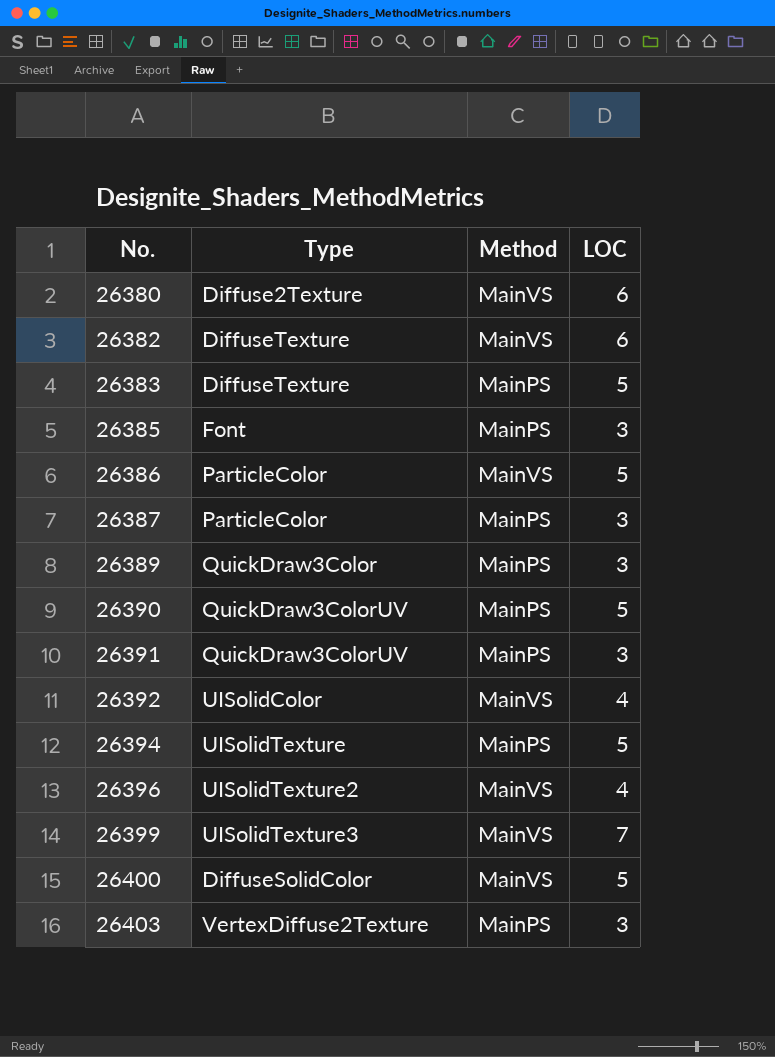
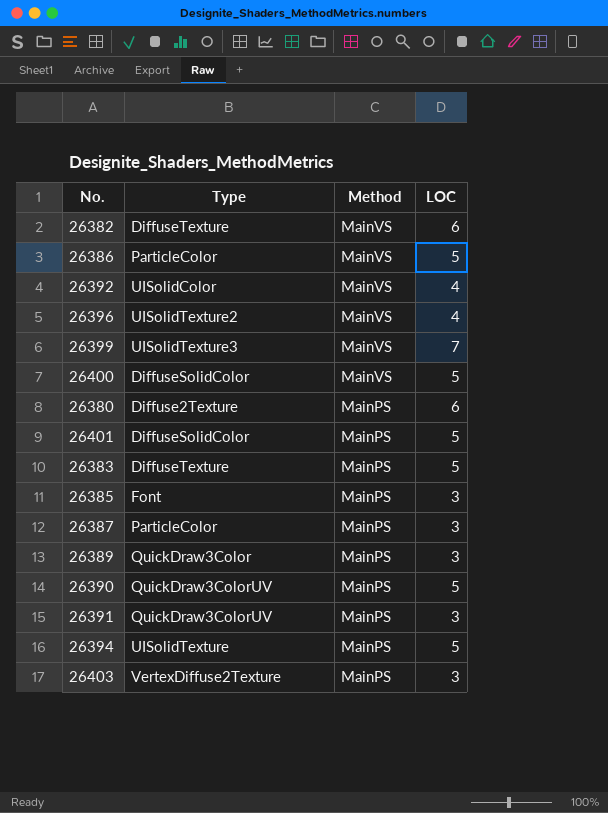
row order: No. ascending -> Method descending
26380 | Method: MainVS -> MainPS
row 26401: none -> DiffuseSolidColor | MainPS | 5

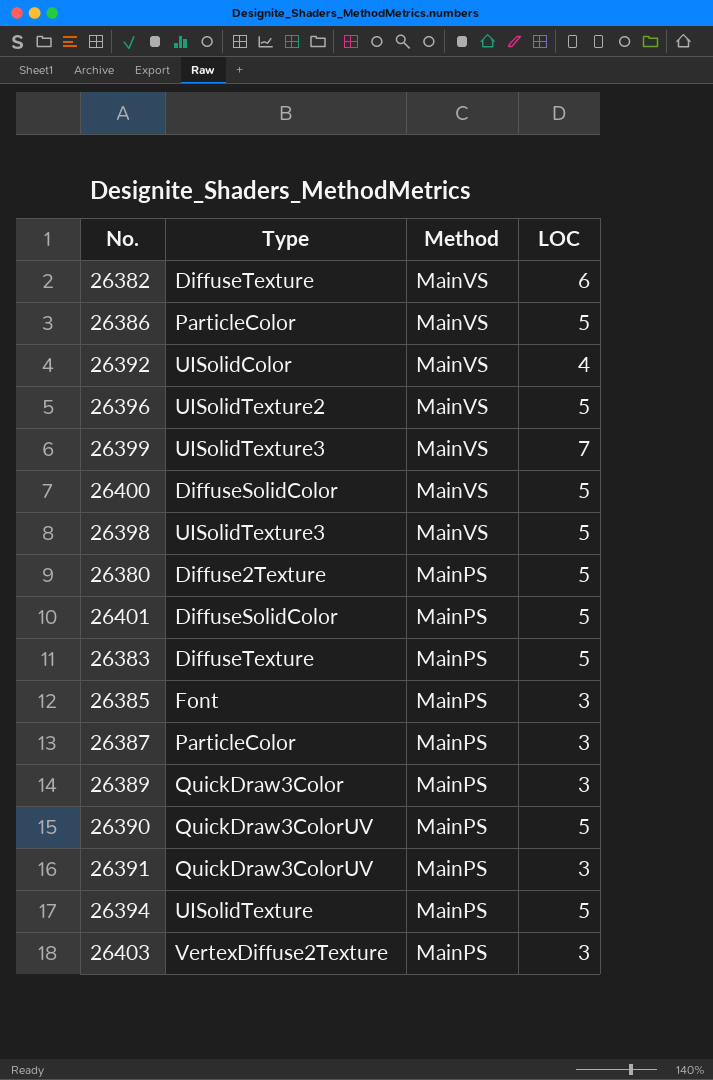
26396 | LOC: 4 -> 5
row 26398: none -> UISolidTexture3 | MainVS | 5
26380 | LOC: 6 -> 5

